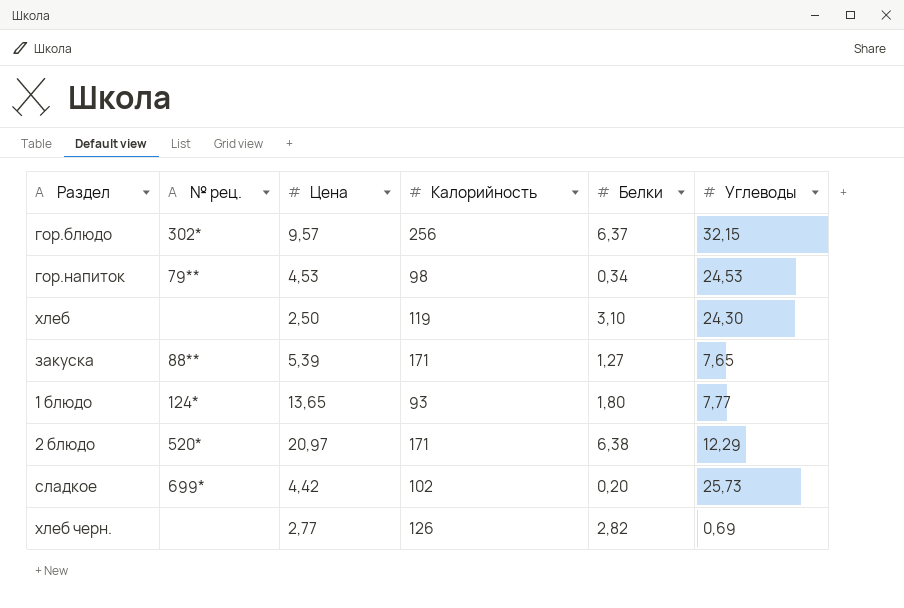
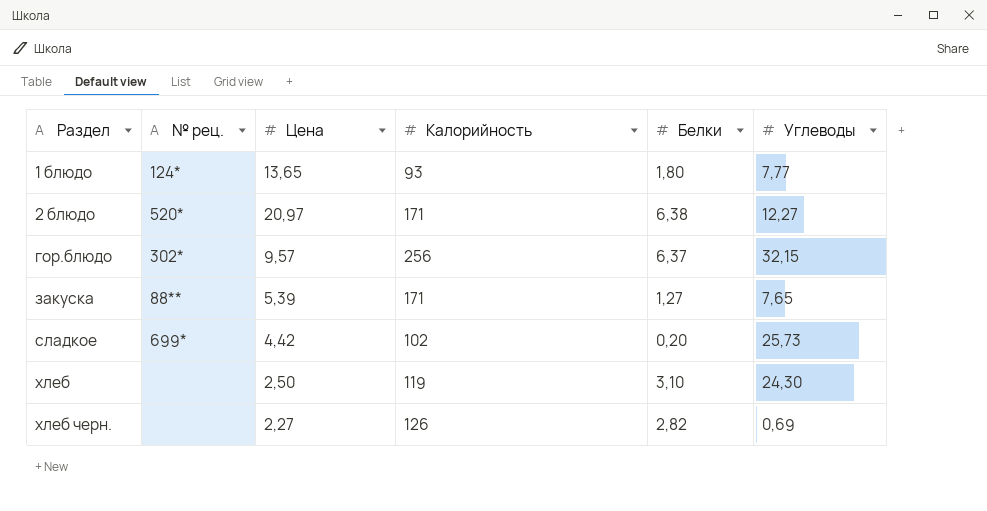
row order: none -> Раздел ascending
row гор.напиток: 79** | 4,53 | 98 | 0,34 | 24,53 -> none
2 блюдо | Углеводы: 12,29 -> 12,27
хлеб черн. | Цена: 2,77 -> 2,27

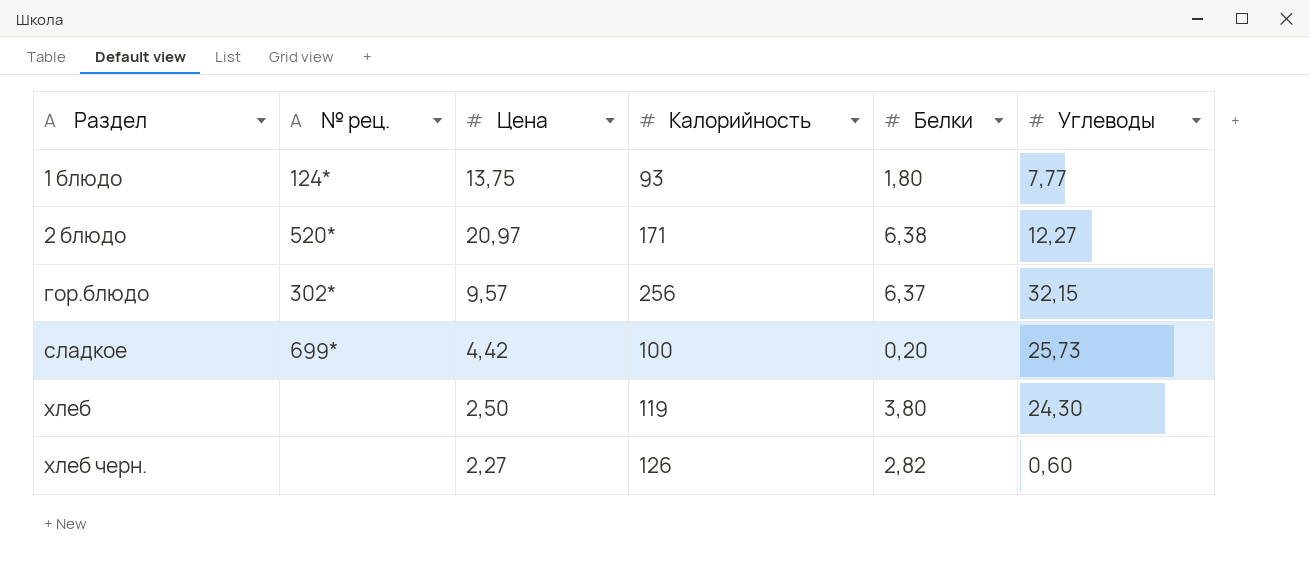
row закуска: 88** | 5,39 | 171 | 1,27 | 7,65 -> none
1 блюдо | Цена: 13,65 -> 13,75
сладкое | Калорийность: 102 -> 100
хлеб | Белки: 3,10 -> 3,80
хлеб черн. | Углеводы: 0,69 -> 0,60

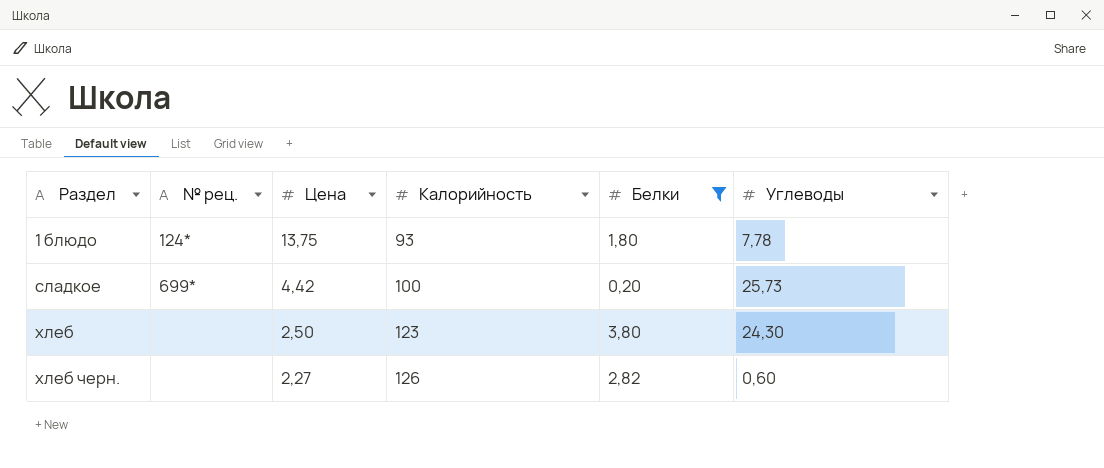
filter: none -> Белки <= 3,80
1 блюдо | Углеводы: 7,77 -> 7,78
хлеб | Калорийность: 119 -> 123

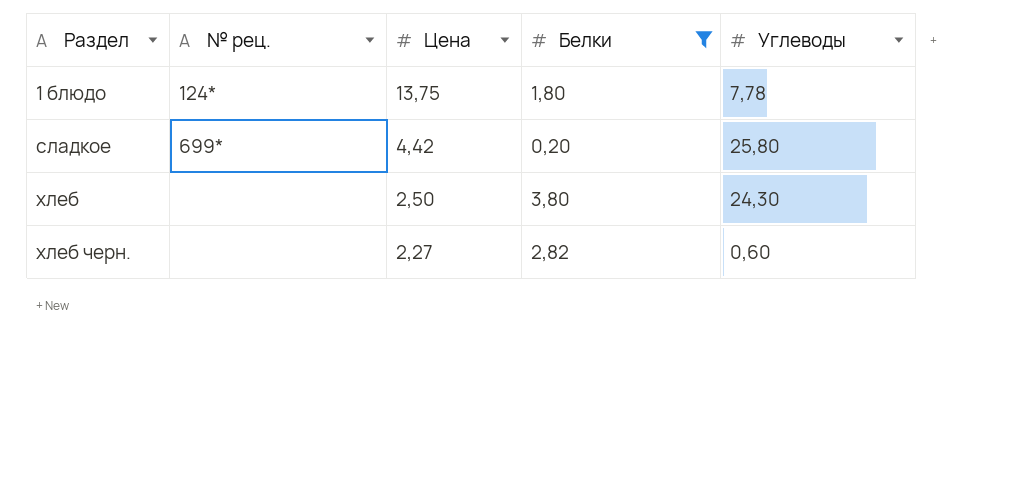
column Калорийность | position: 4 -> none
сладкое | Углеводы: 25,73 -> 25,80

